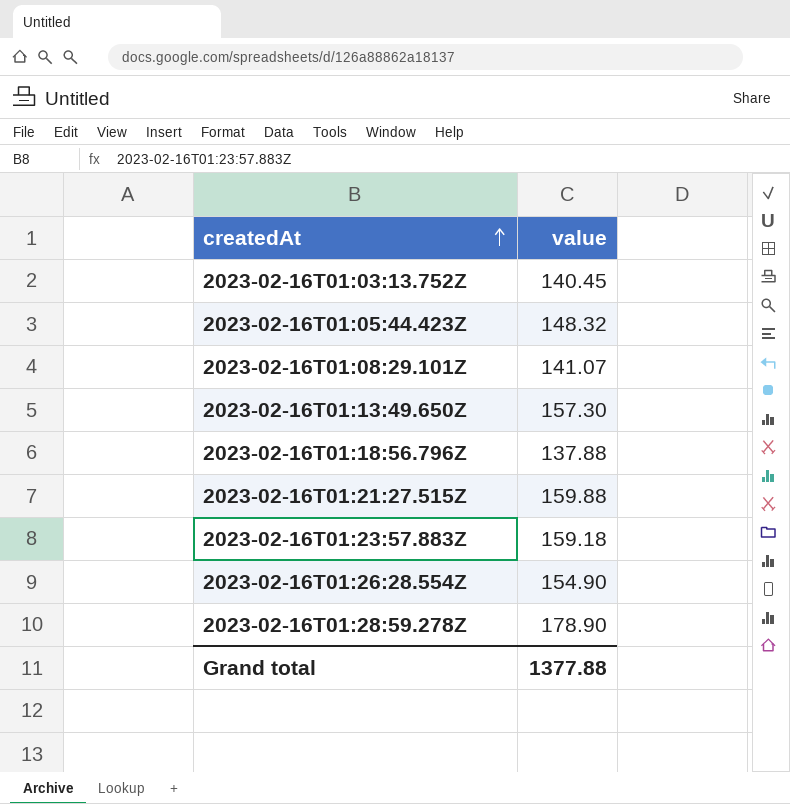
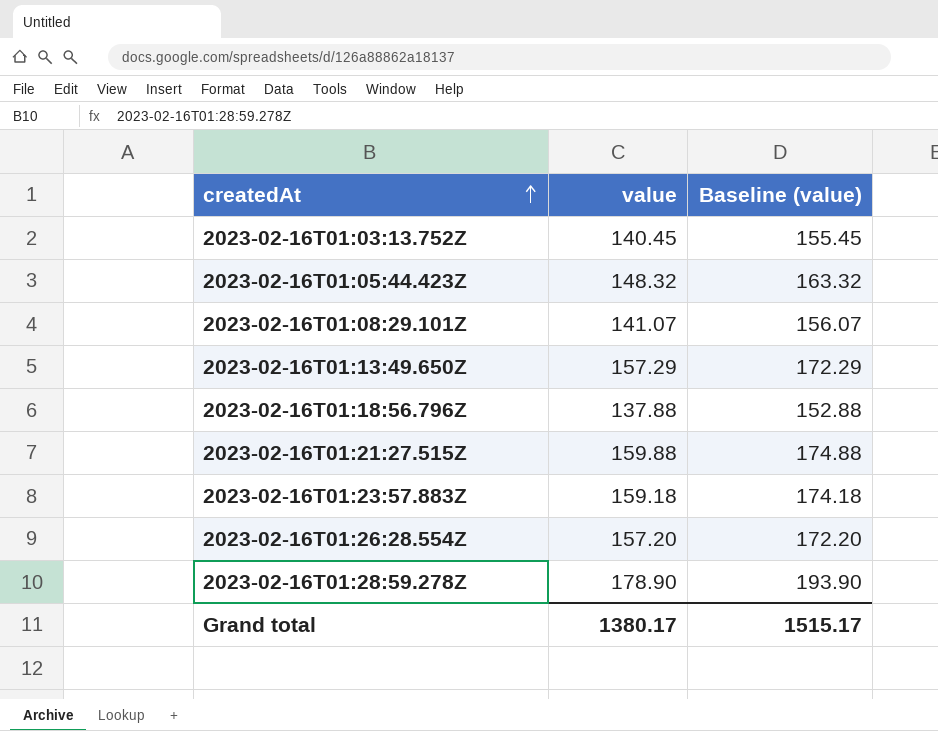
column Baseline (value) | formula: none -> [value] + 15
2023-02-16T01:13:49.650Z | value: 157.30 -> 157.29
2023-02-16T01:26:28.554Z | value: 154.90 -> 157.20
Grand total | value: 1377.88 -> 1380.17

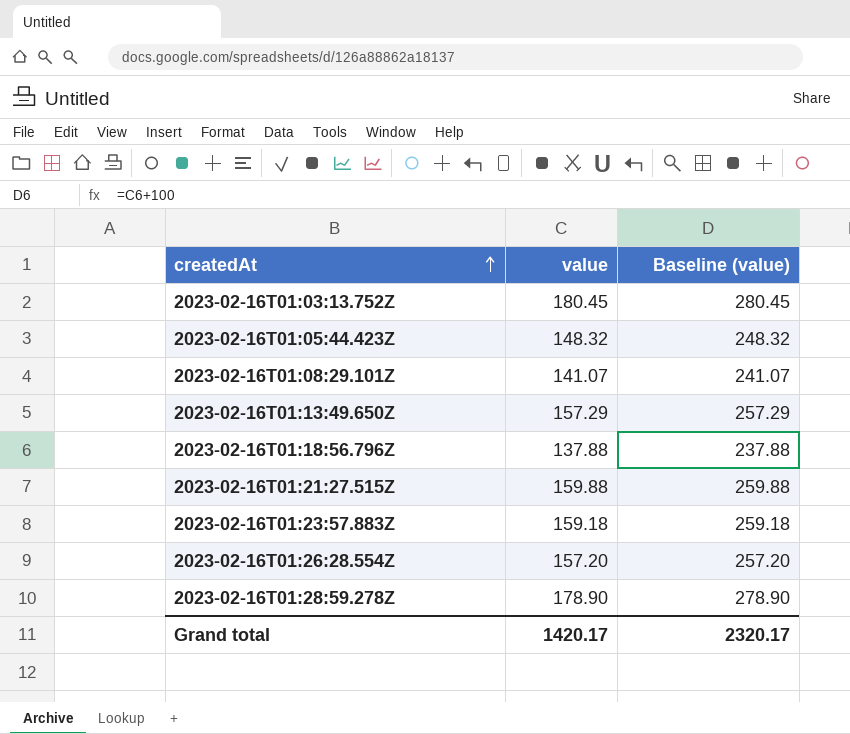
column Baseline (value) | formula: [value] + 15 -> [value] + 100
2023-02-16T01:03:13.752Z | value: 140.45 -> 180.45
Grand total | value: 1380.17 -> 1420.17
Grand total | Baseline (value): 1515.17 -> 2320.17

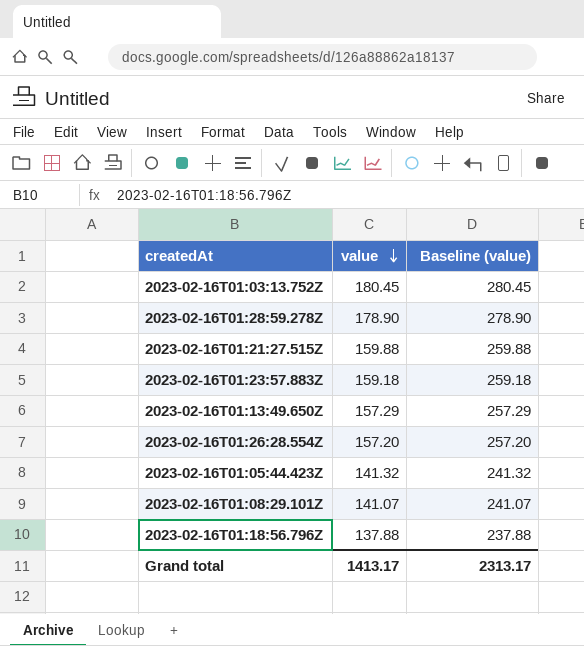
row order: createdAt ascending -> value descending
2023-02-16T01:05:44.423Z | value: 148.32 -> 141.32
2023-02-16T01:05:44.423Z | Baseline (value): 248.32 -> 241.32
Grand total | value: 1420.17 -> 1413.17
Grand total | Baseline (value): 2320.17 -> 2313.17

